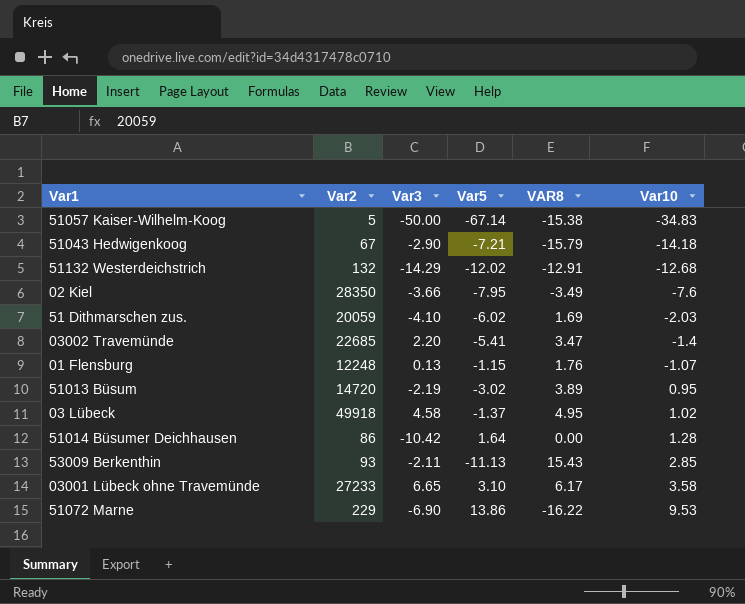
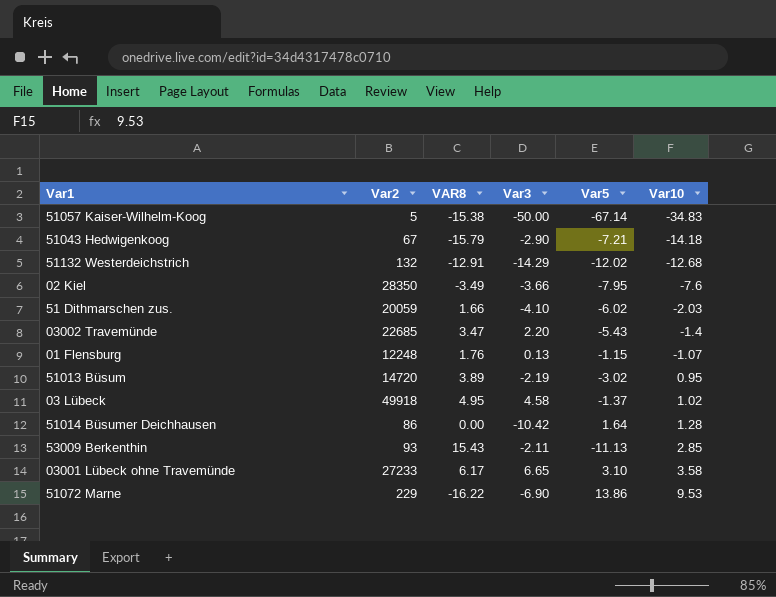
column VAR8 | position: 5 -> 3
51 Dithmarschen zus. | VAR8: 1.69 -> 1.66
03002 Travemünde | Var5: -5.41 -> -5.43

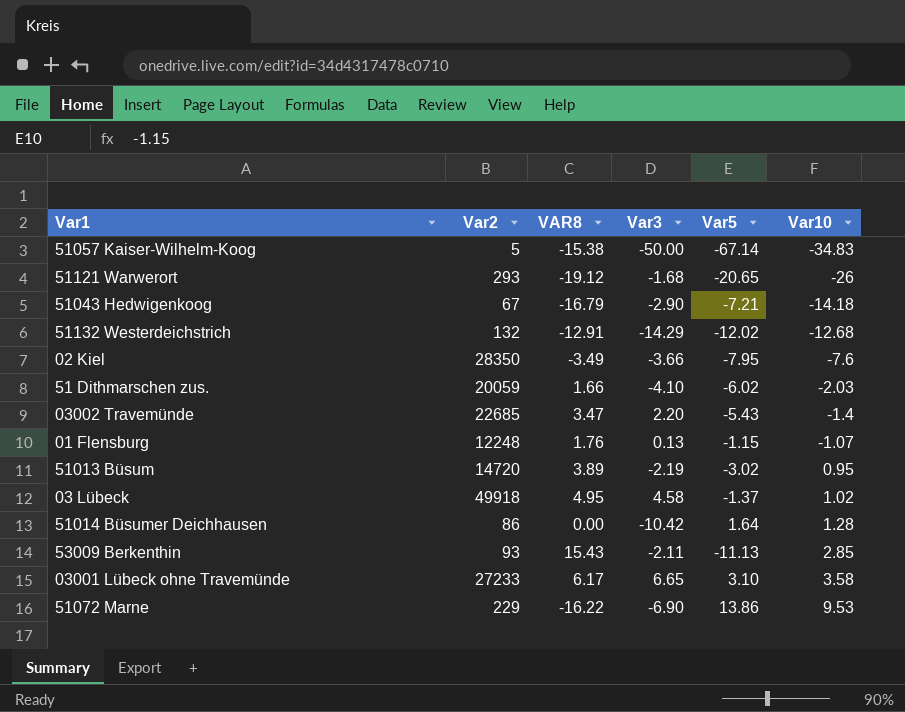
row 51121 Warwerort: none -> 293 | -19.12 | -1.68 | -20.65 | -26
51043 Hedwigenkoog | VAR8: -15.79 -> -16.79

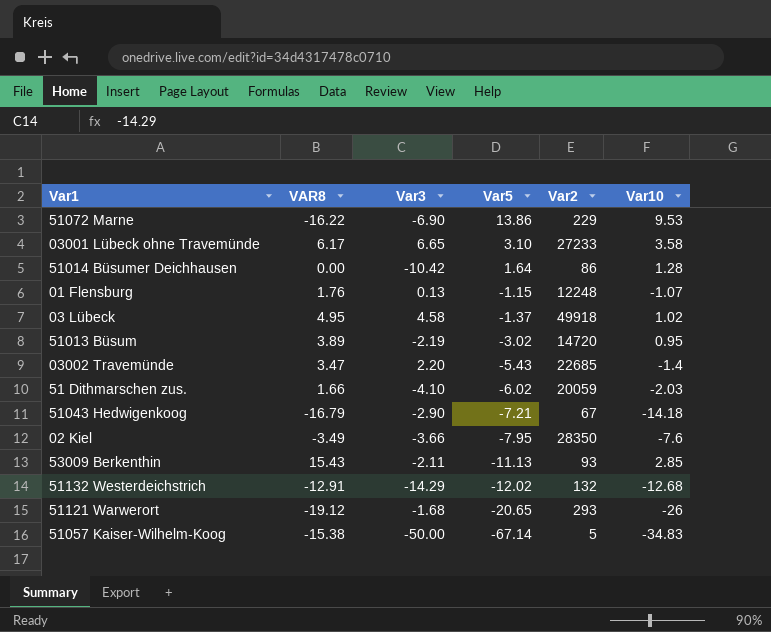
row order: Var10 ascending -> Var5 descending
column Var2 | position: 2 -> 5

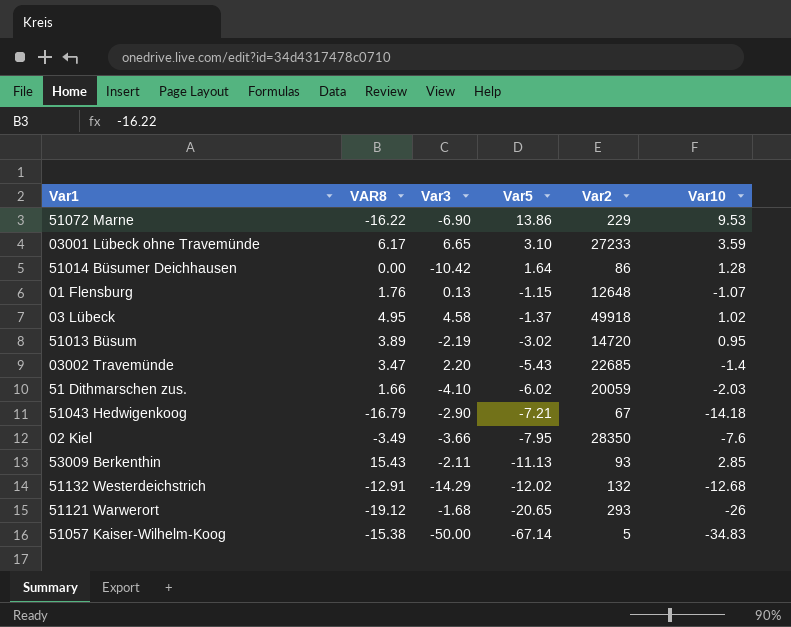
03001 Lübeck ohne Travemünde | Var10: 3.58 -> 3.59
01 Flensburg | Var2: 12248 -> 12648

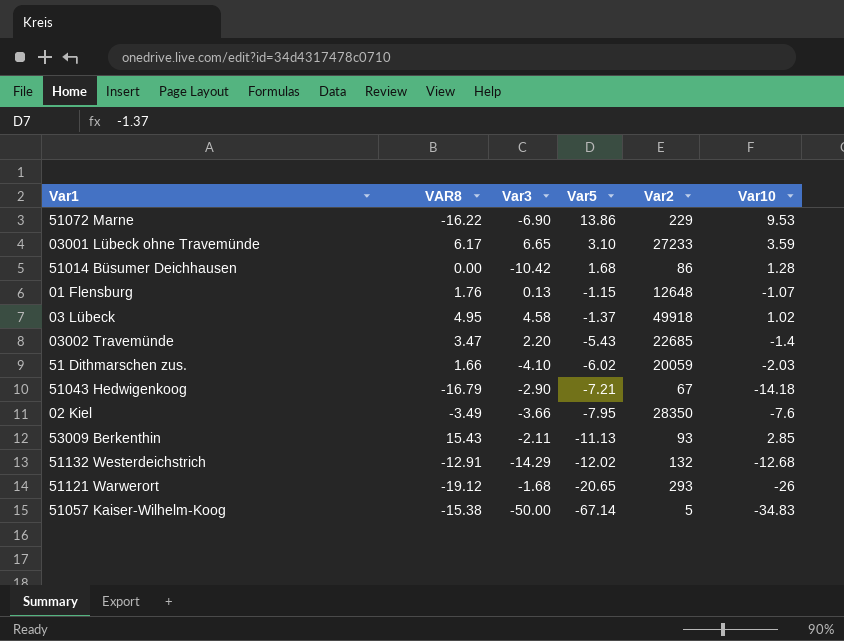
row 51013 Büsum: 3.89 | -2.19 | -3.02 | 14720 | 0.95 -> none
51014 Büsumer Deichhausen | Var5: 1.64 -> 1.68

